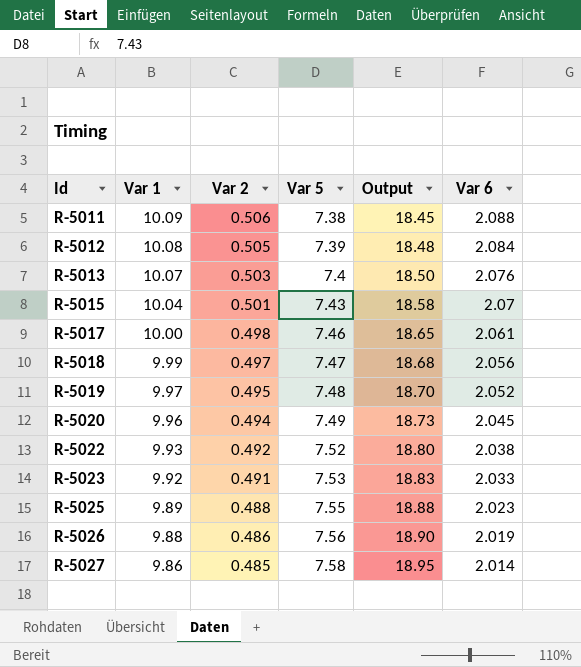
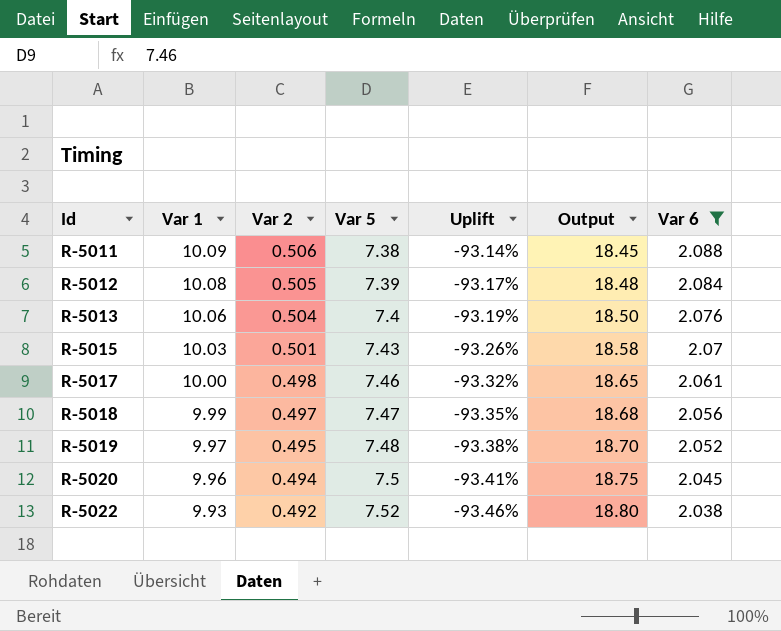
filter: none -> Var 6 >= 2.038
column Uplift | formula: none -> ([Var 2] - [Var 5]) / [Var 5]
R-5013 | Var 1: 10.07 -> 10.06
R-5013 | Var 2: 0.503 -> 0.504
R-5015 | Var 1: 10.04 -> 10.03
R-5020 | Var 5: 7.49 -> 7.5
R-5020 | Output: 18.73 -> 18.75

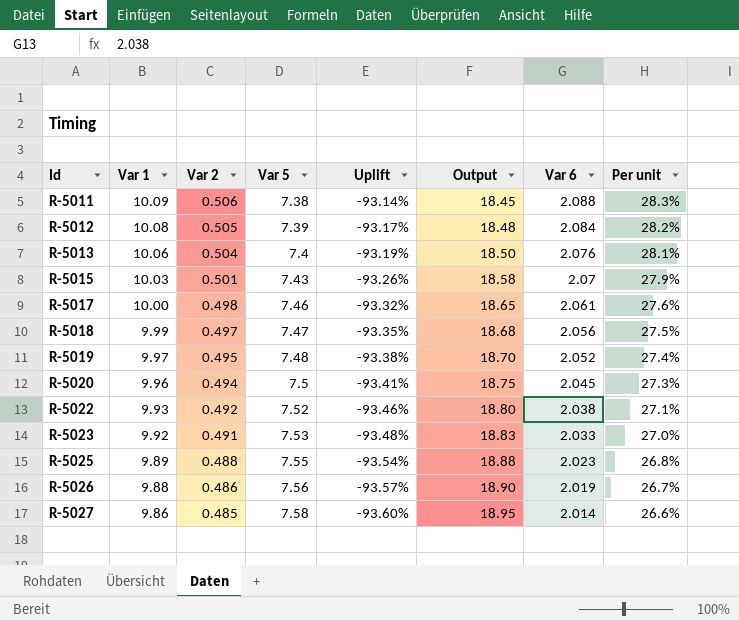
filter: Var 6 >= 2.038 -> none
column Per unit | formula: none -> [Var 6] / [Var 5]

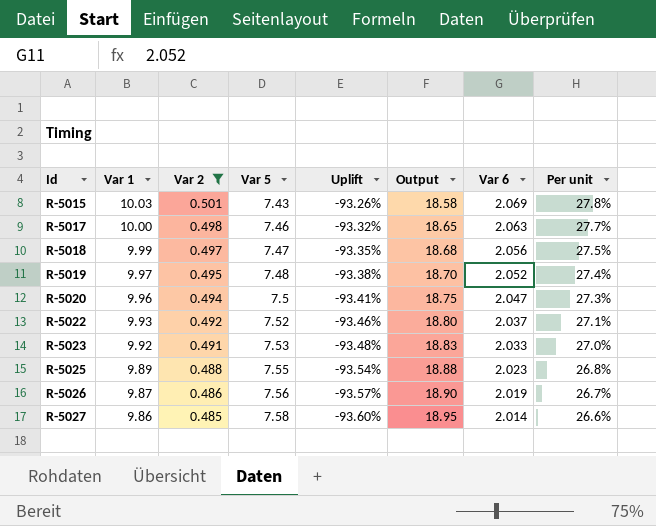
filter: none -> Var 2 <= 0.501
R-5015 | Var 6: 2.07 -> 2.069
R-5015 | Per unit: 27.9% -> 27.8%
R-5017 | Var 6: 2.061 -> 2.063
R-5017 | Per unit: 27.6% -> 27.7%
R-5020 | Var 6: 2.045 -> 2.047
R-5022 | Var 6: 2.038 -> 2.037
R-5026 | Var 1: 9.88 -> 9.87

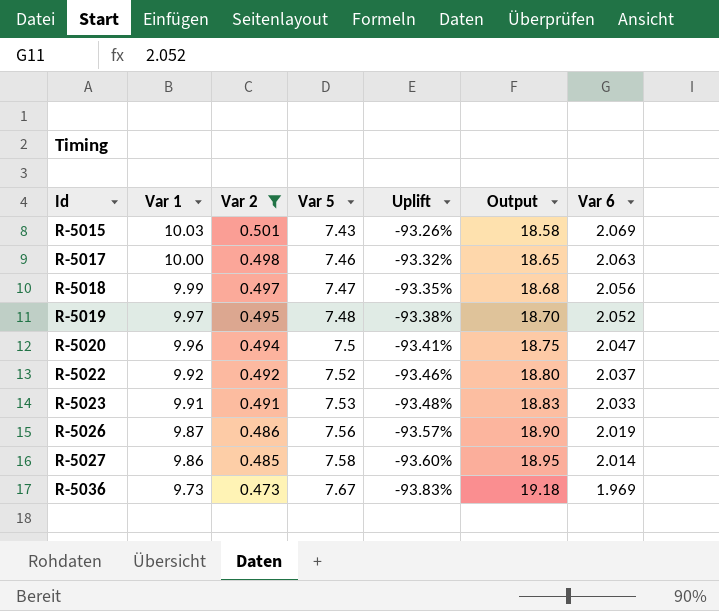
column Per unit | formula: [Var 6] / [Var 5] -> none
row R-5025: 9.89 | 0.488 | 7.55 | -93.54% | 18.88 | 2.023 | 26.8% -> none
R-5022 | Var 1: 9.93 -> 9.92
R-5023 | Var 1: 9.92 -> 9.91
row R-5036: none -> 9.73 | 0.473 | 7.67 | -93.83% | 19.18 | 1.969

